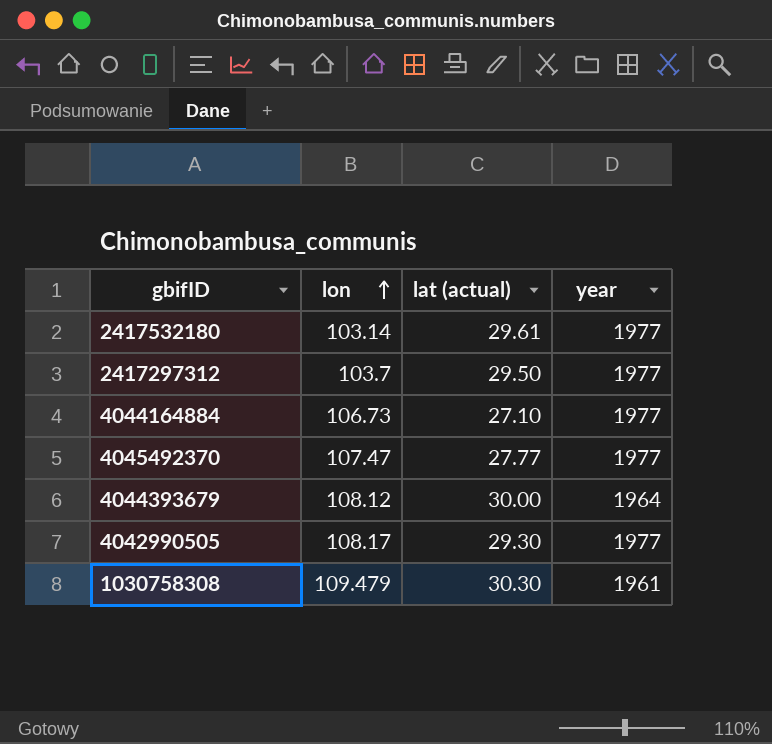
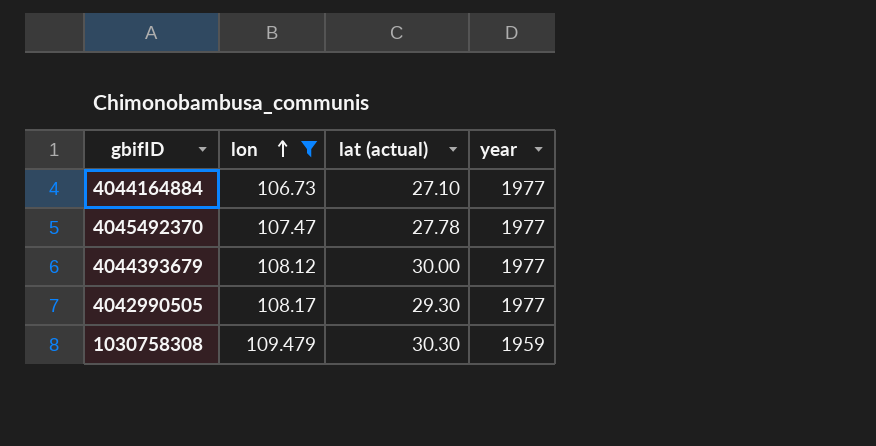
filter: none -> lon >= 106.73
4045492370 | lat (actual): 27.77 -> 27.78
4044393679 | year: 1964 -> 1977
1030758308 | year: 1961 -> 1959

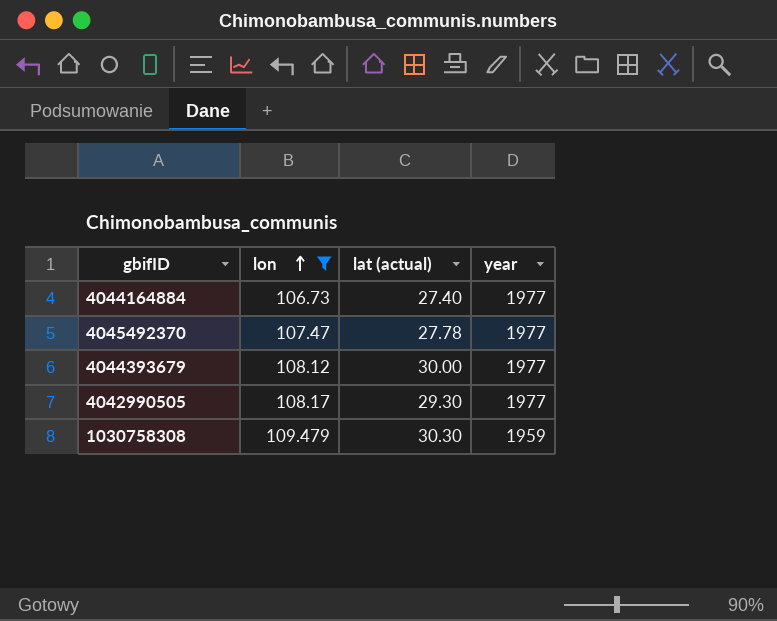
4044164884 | lat (actual): 27.10 -> 27.40

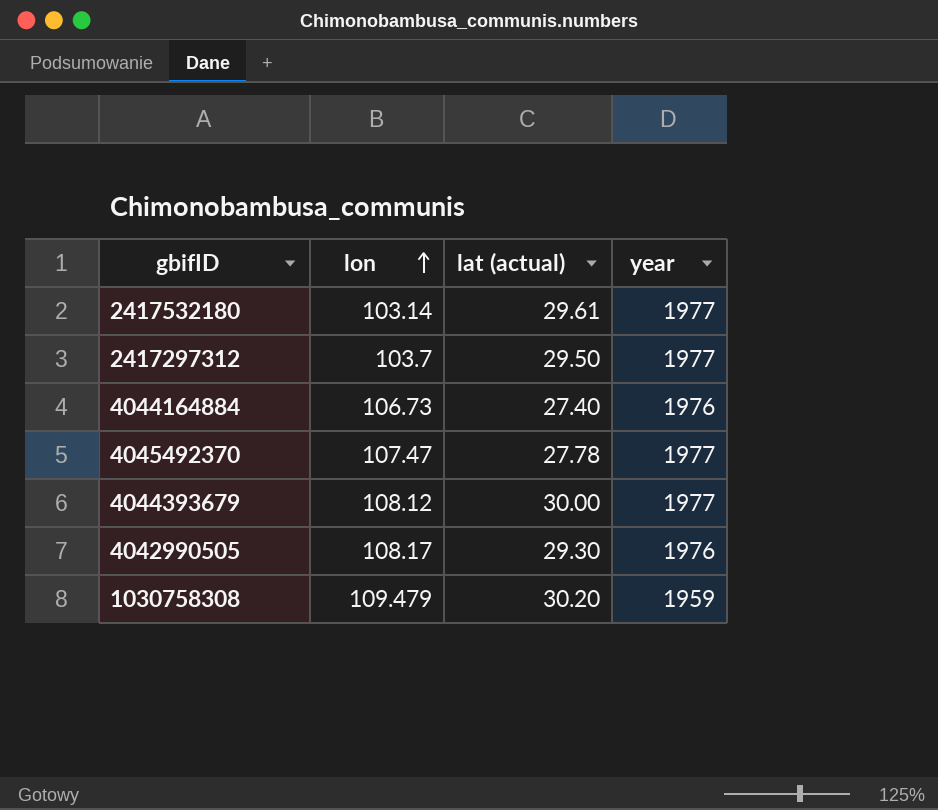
filter: lon >= 106.73 -> none
4044164884 | year: 1977 -> 1976
4042990505 | year: 1977 -> 1976
1030758308 | lat (actual): 30.30 -> 30.20

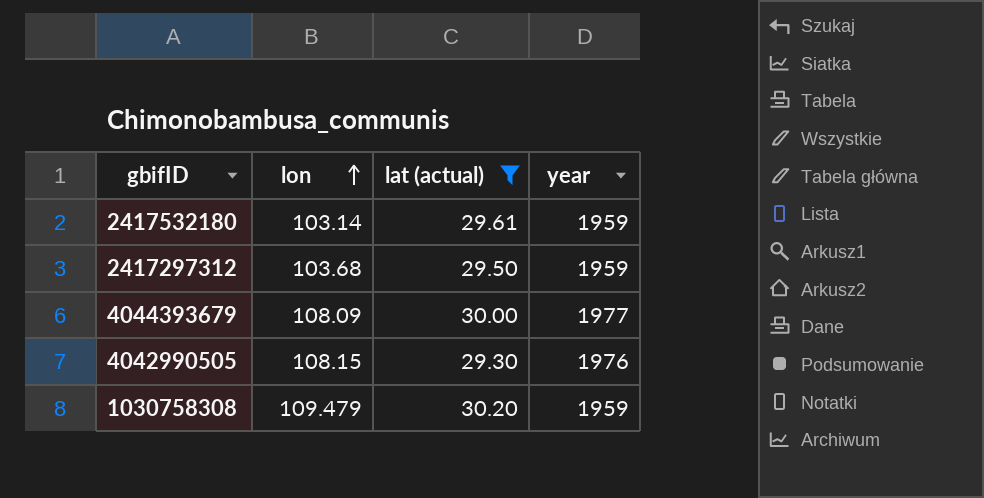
filter: none -> lat (actual) >= 29.30
2417532180 | year: 1977 -> 1959
2417297312 | lon: 103.7 -> 103.68
2417297312 | year: 1977 -> 1959
4044393679 | lon: 108.12 -> 108.09
4042990505 | lon: 108.17 -> 108.15

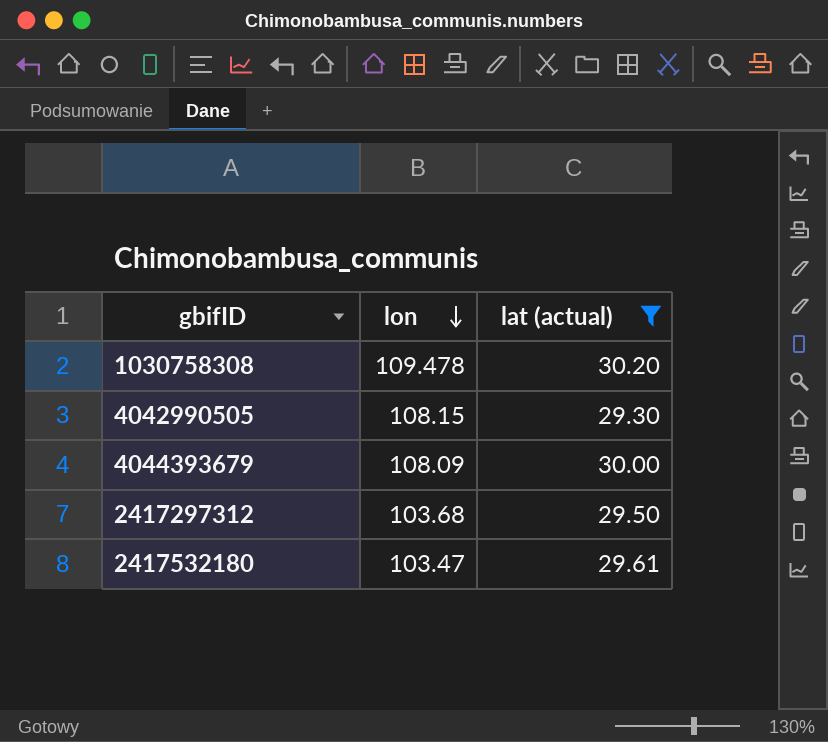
row order: lon ascending -> lon descending
column year | position: 4 -> none
1030758308 | lon: 109.479 -> 109.478
2417532180 | lon: 103.14 -> 103.47

